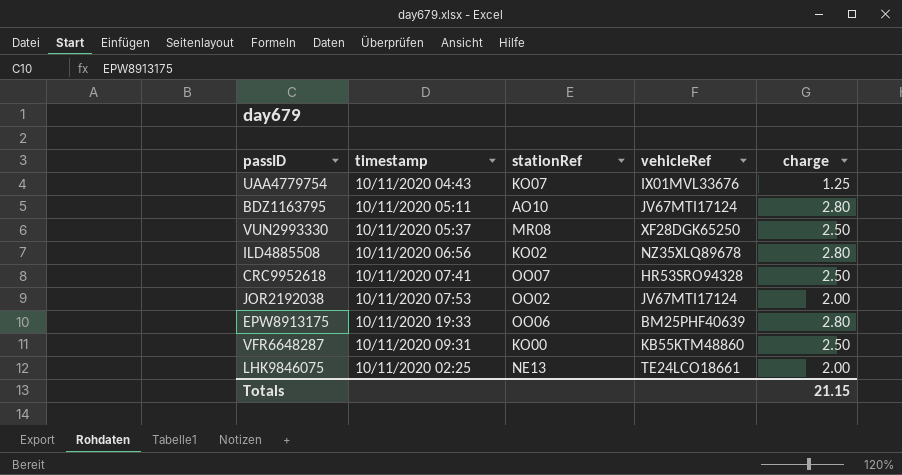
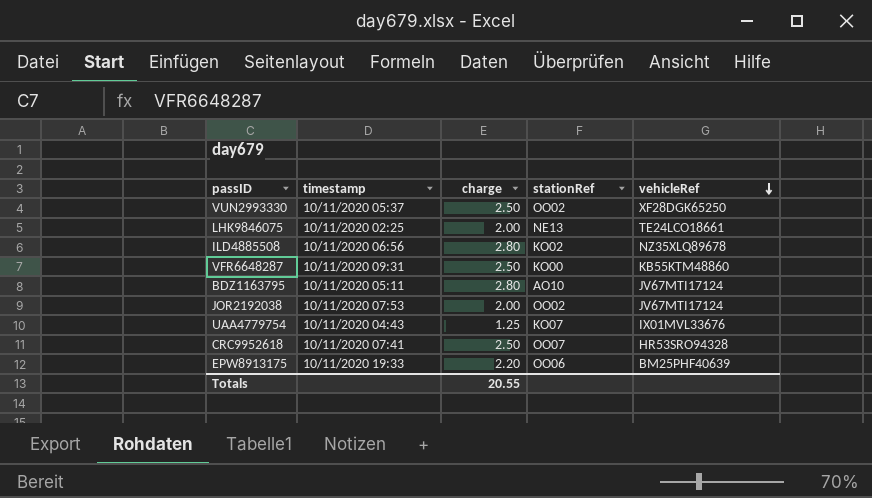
row order: none -> vehicleRef descending
column charge | position: 5 -> 3
VUN2993330 | stationRef: MR08 -> OO02
EPW8913175 | charge: 2.80 -> 2.20
Totals | charge: 21.15 -> 20.55

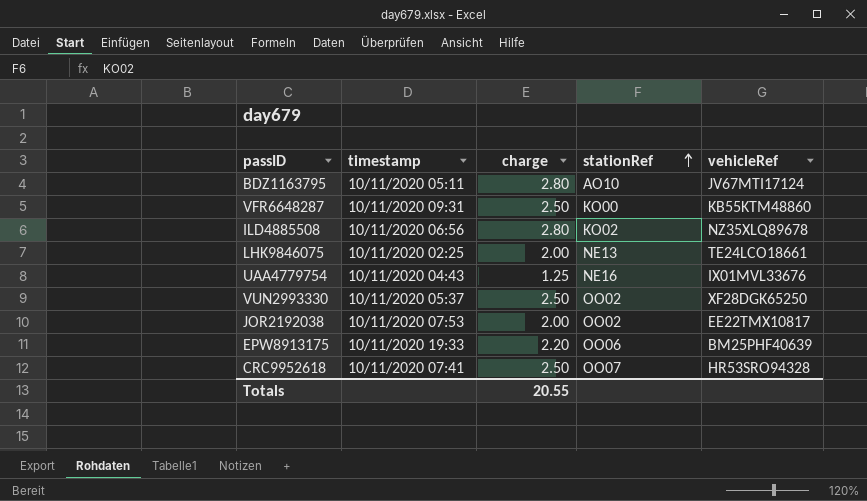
row order: vehicleRef descending -> stationRef ascending
UAA4779754 | stationRef: KO07 -> NE16
JOR2192038 | vehicleRef: JV67MTI17124 -> EE22TMX10817

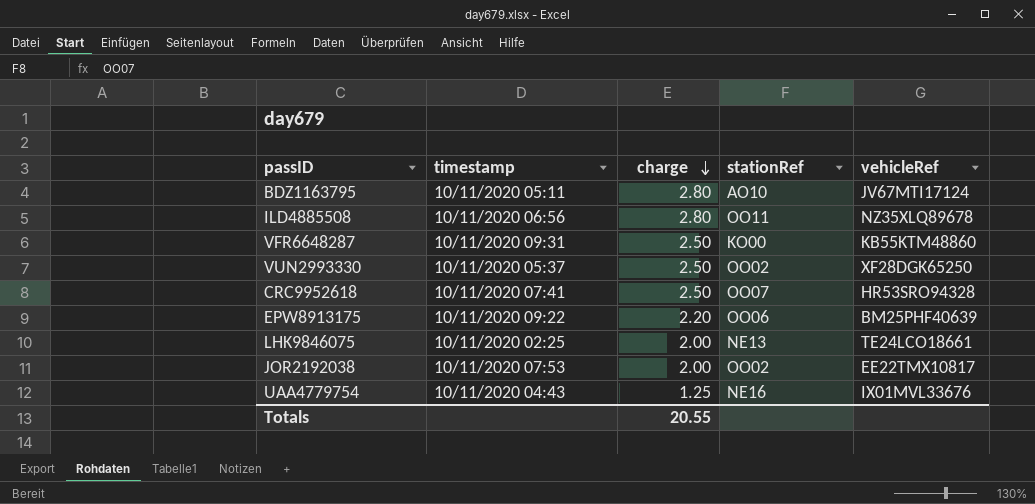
row order: stationRef ascending -> charge descending
ILD4885508 | stationRef: KO02 -> OO11
EPW8913175 | timestamp: 10/11/2020 19:33 -> 10/11/2020 09:22

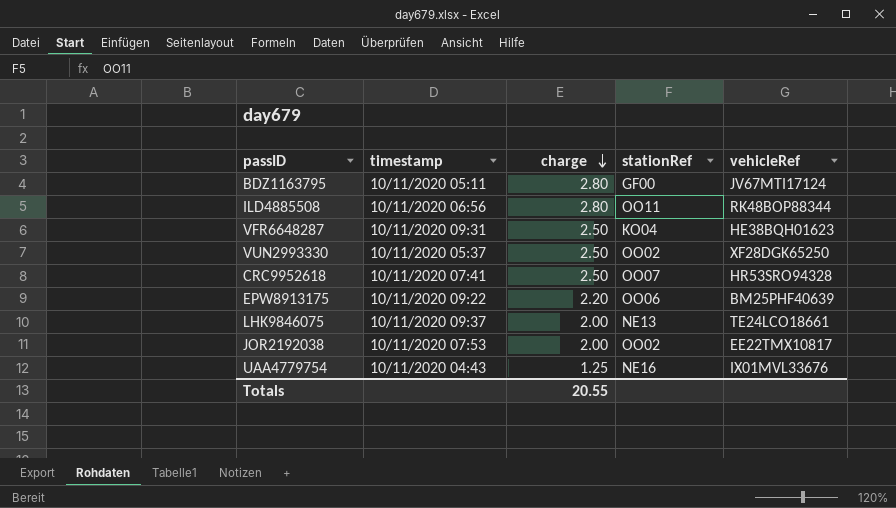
BDZ1163795 | stationRef: AO10 -> GF00
ILD4885508 | vehicleRef: NZ35XLQ89678 -> RK48BOP88344
VFR6648287 | stationRef: KO00 -> KO04
VFR6648287 | vehicleRef: KB55KTM48860 -> HE38BQH01623
LHK9846075 | timestamp: 10/11/2020 02:25 -> 10/11/2020 09:37

